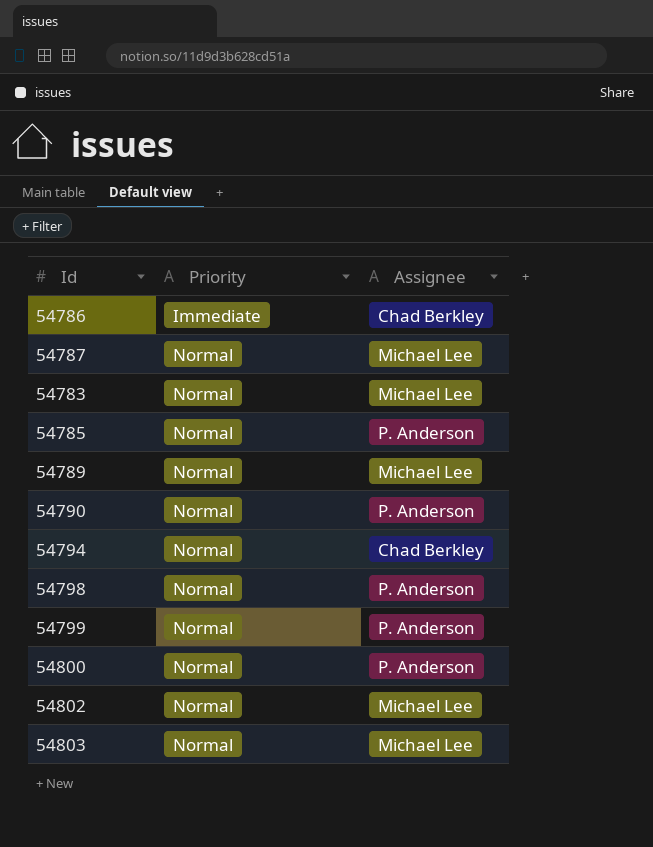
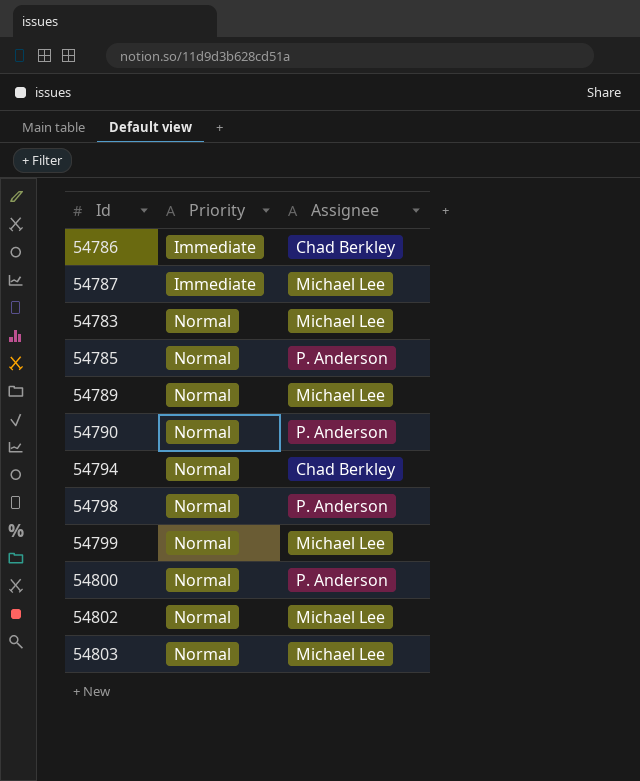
54787 | Priority: Normal -> Immediate
54799 | Assignee: P. Anderson -> Michael Lee

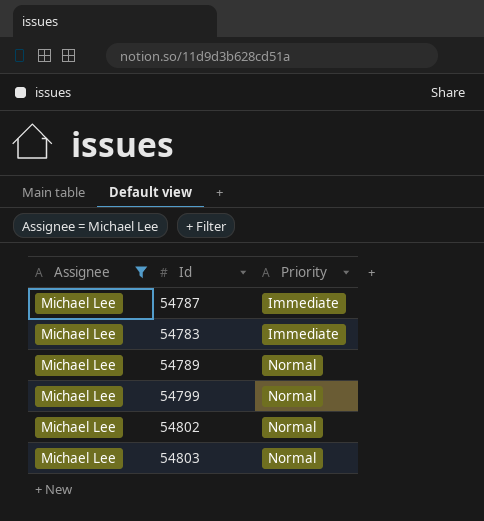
filter: none -> Assignee = Michael Lee
column Assignee | position: 3 -> 1
54783 | Priority: Normal -> Immediate

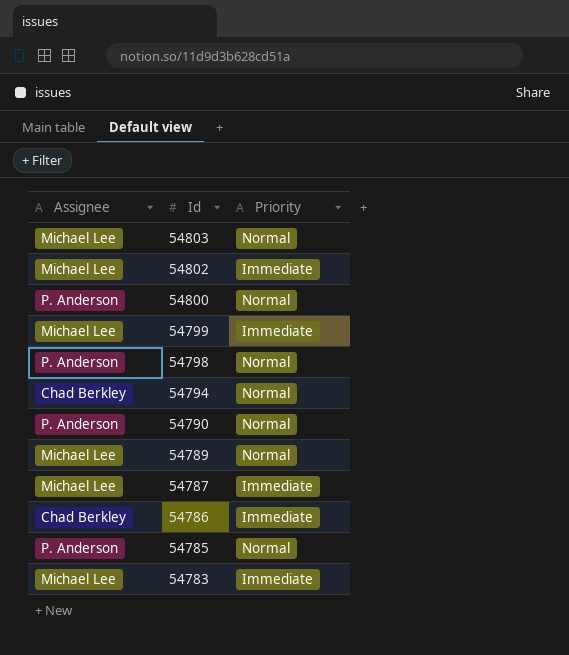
filter: Assignee = Michael Lee -> none
row order: Priority ascending -> Id descending
54802 | Priority: Normal -> Immediate
54799 | Priority: Normal -> Immediate

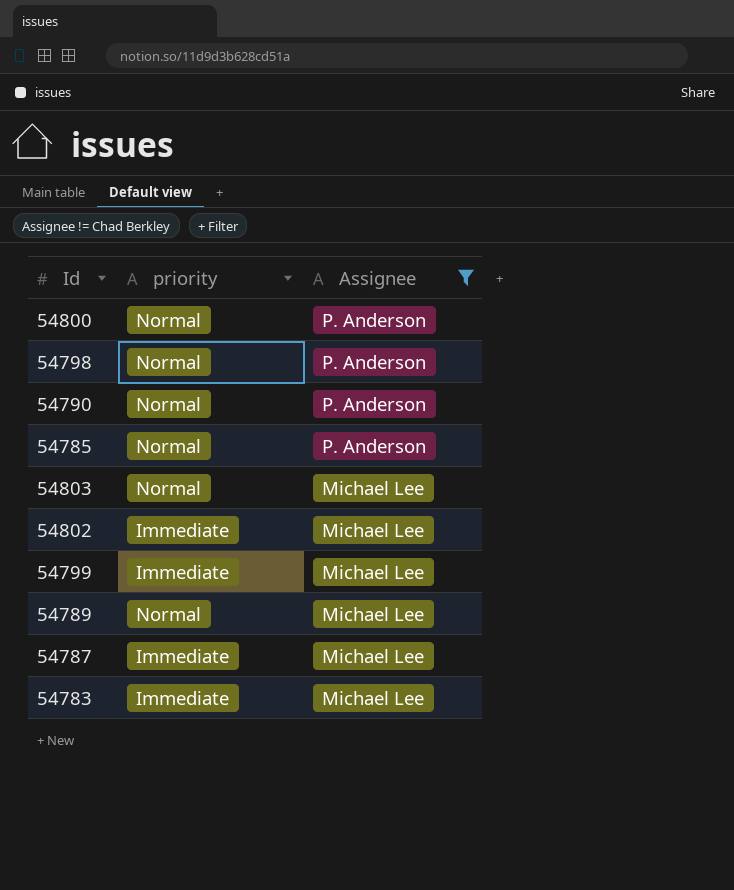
filter: none -> Assignee != Chad Berkley
row order: Id descending -> Assignee descending
column name: Priority -> priority
column Assignee | position: 1 -> 3

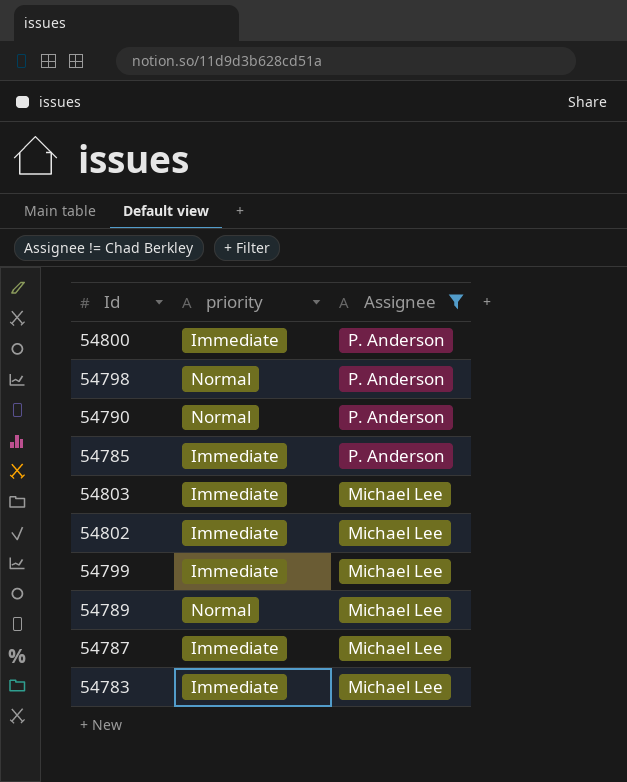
54800 | priority: Normal -> Immediate
54785 | priority: Normal -> Immediate
54803 | priority: Normal -> Immediate

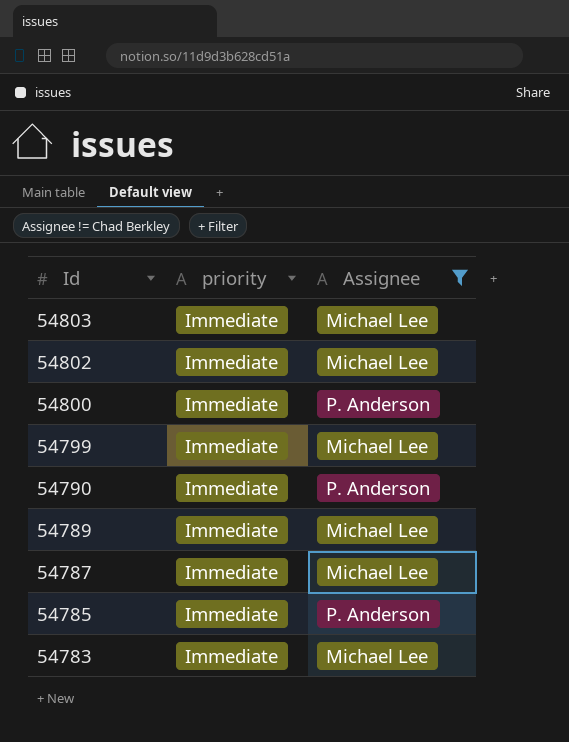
row order: Assignee descending -> Id descending
row 54798: Normal | P. Anderson -> none
54790 | priority: Normal -> Immediate
54789 | priority: Normal -> Immediate

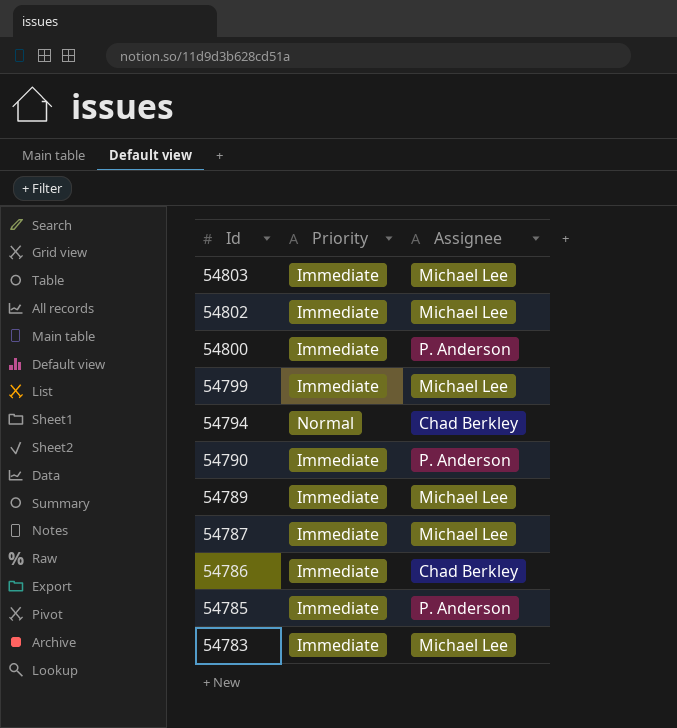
filter: Assignee != Chad Berkley -> none
column name: priority -> Priority

